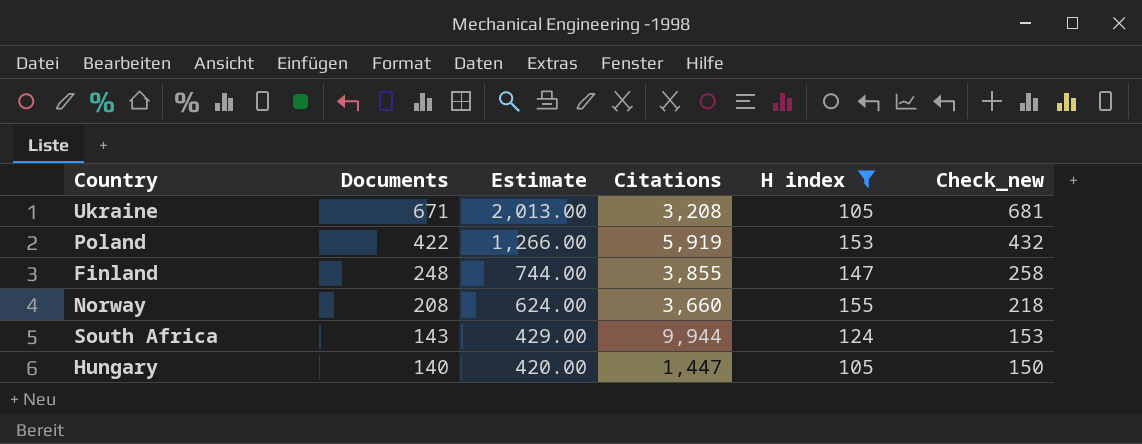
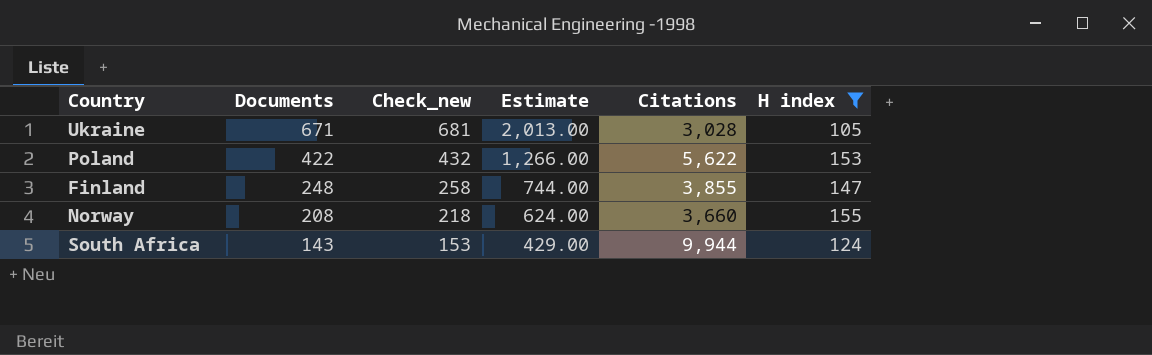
column Check_new | position: 6 -> 3
row Hungary: 140 | 420.00 | 1,447 | 105 | 150 -> none
Ukraine | Citations: 3,208 -> 3,028
Poland | Citations: 5,919 -> 5,622

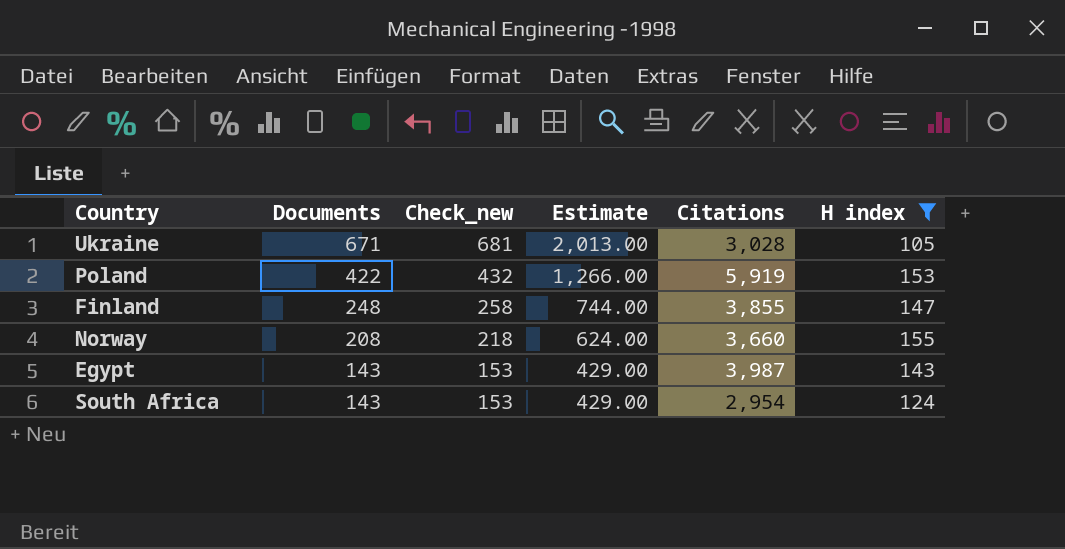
Poland | Citations: 5,622 -> 5,919
row Egypt: none -> 143 | 153 | 429.00 | 3,987 | 143
South Africa | Citations: 9,944 -> 2,954

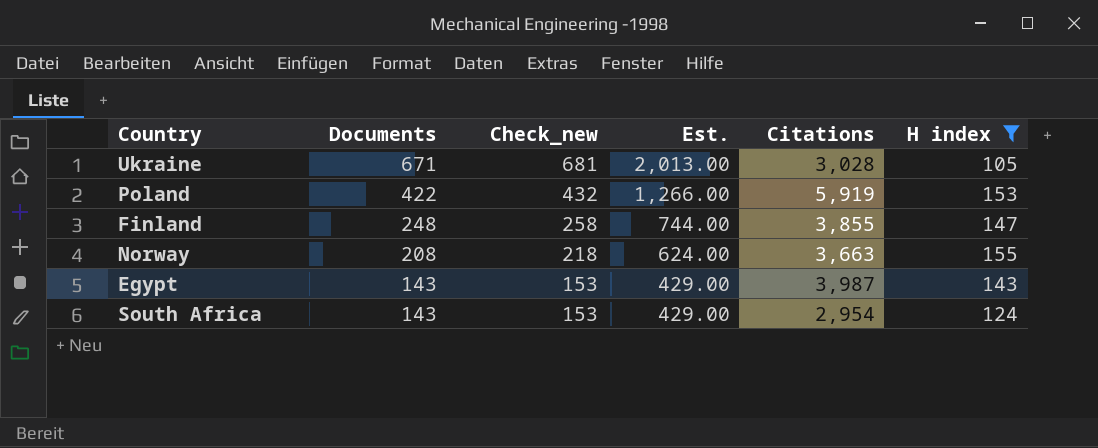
column name: Estimate -> Est.
Norway | Citations: 3,660 -> 3,663

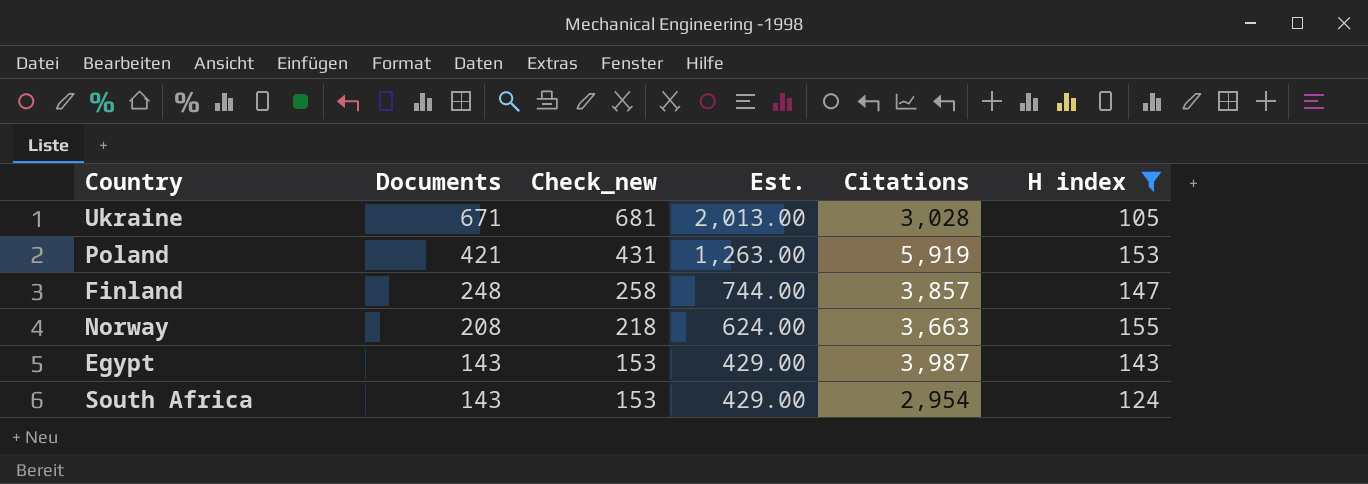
Poland | Documents: 422 -> 421
Poland | Check_new: 432 -> 431
Poland | Est.: 1,266.00 -> 1,263.00
Finland | Citations: 3,855 -> 3,857

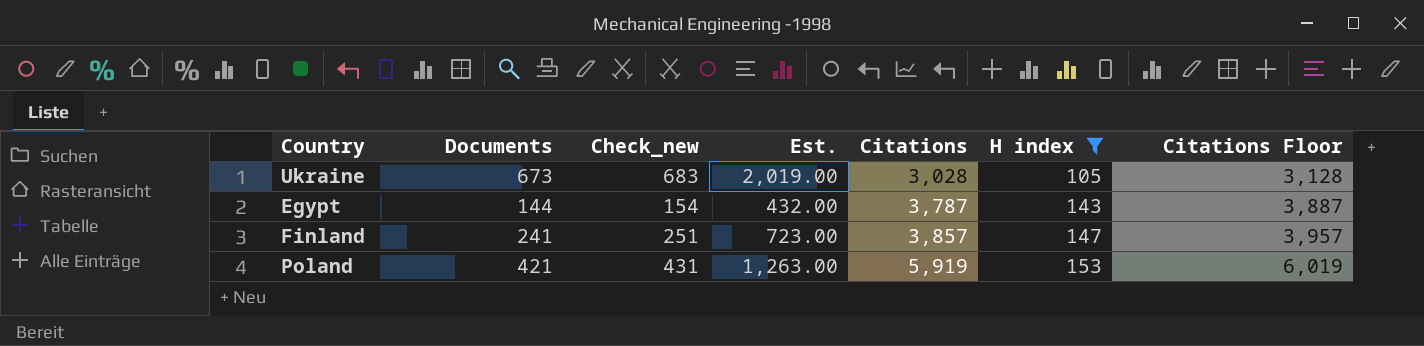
row order: Documents descending -> Citations ascending
column Citations Floor | formula: none -> [Citations] + 100
row Norway: 208 | 218 | 624.00 | 3,663 | 155 -> none
row South Africa: 143 | 153 | 429.00 | 2,954 | 124 -> none
Ukraine | Documents: 671 -> 673
Ukraine | Check_new: 681 -> 683
Ukraine | Est.: 2,013.00 -> 2,019.00
Egypt | Documents: 143 -> 144
Egypt | Check_new: 153 -> 154
Egypt | Est.: 429.00 -> 432.00
Egypt | Citations: 3,987 -> 3,787
Finland | Documents: 248 -> 241
Finland | Check_new: 258 -> 251
Finland | Est.: 744.00 -> 723.00

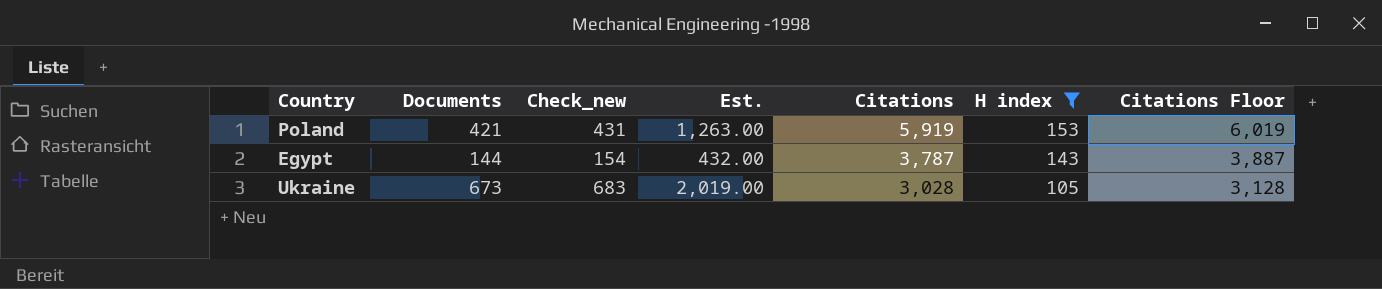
row order: Citations ascending -> Citations descending
row Finland: 241 | 251 | 723.00 | 3,857 | 147 | 3,957 -> none

